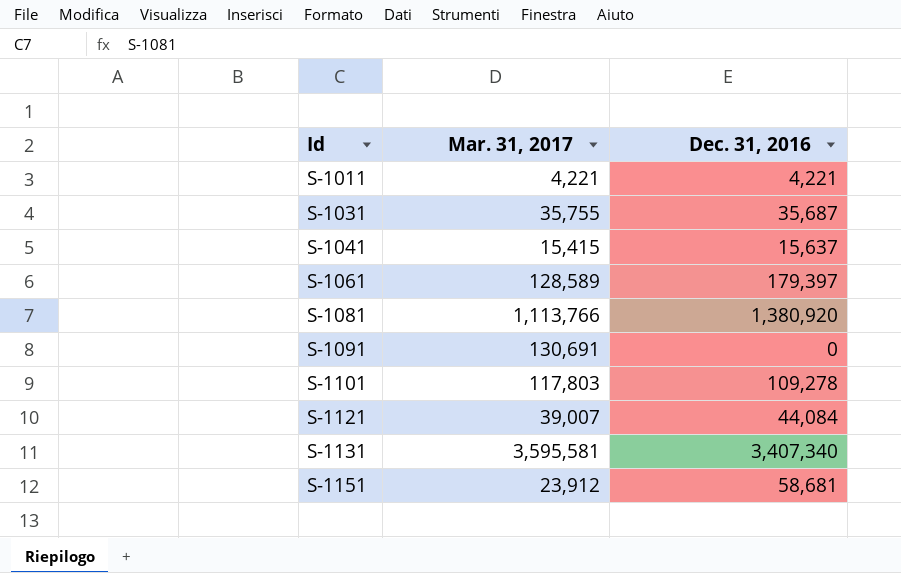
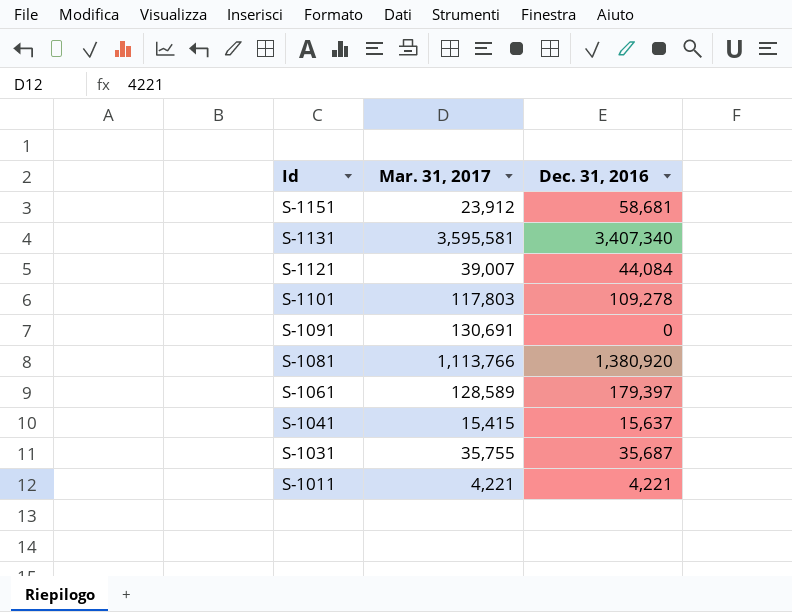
row order: Id ascending -> Id descending

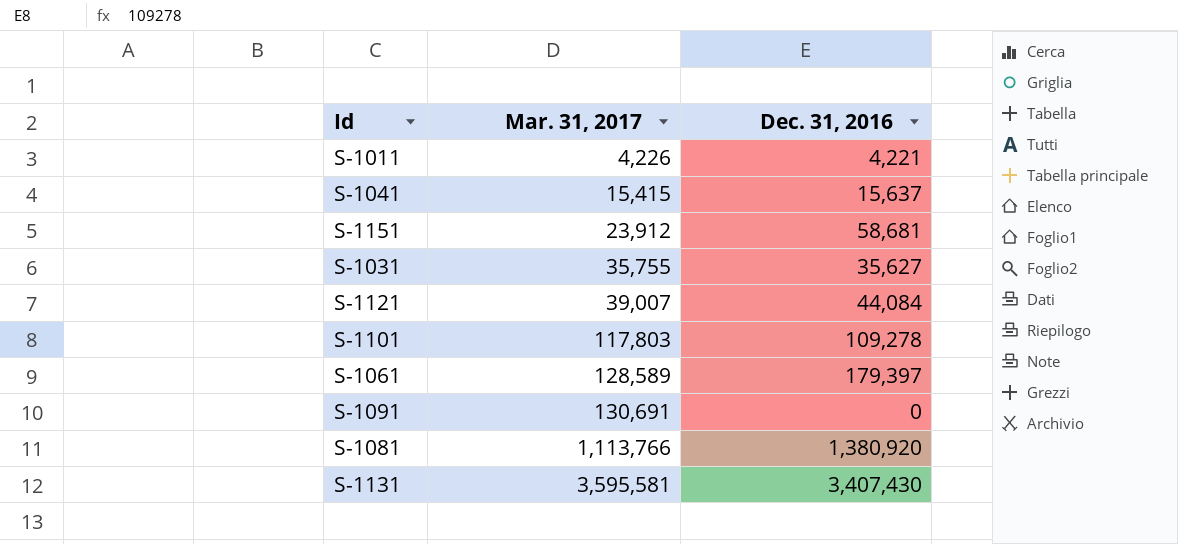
row order: Id descending -> Mar. 31, 2017 ascending
S-1011 | Mar. 31, 2017: 4,221 -> 4,226
S-1031 | Dec. 31, 2016: 35,687 -> 35,627
S-1131 | Dec. 31, 2016: 3,407,340 -> 3,407,430

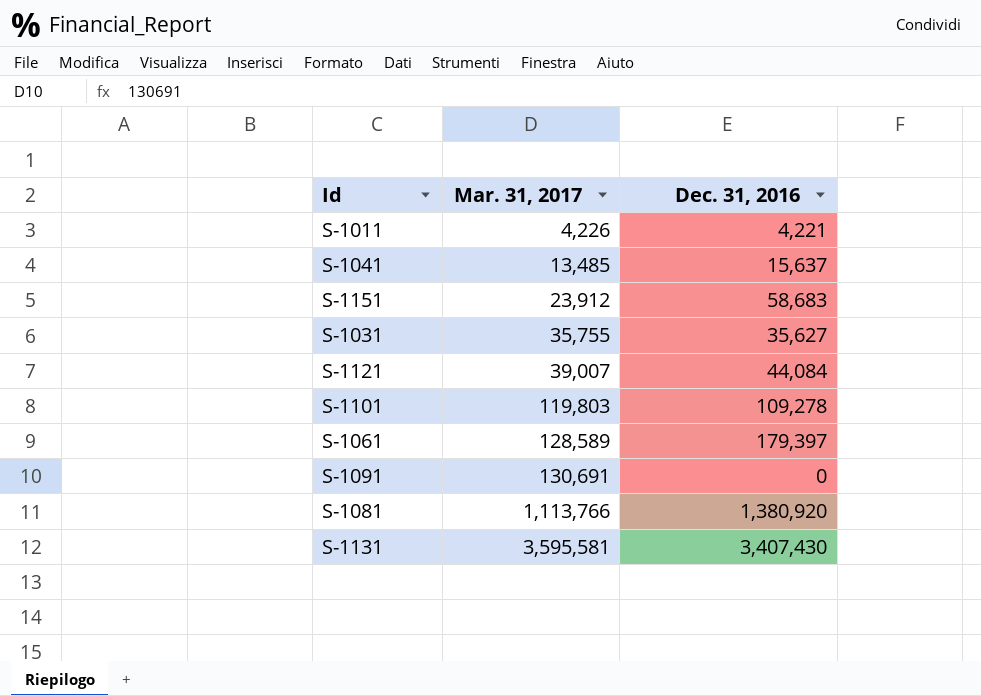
S-1041 | Mar. 31, 2017: 15,415 -> 13,485
S-1151 | Dec. 31, 2016: 58,681 -> 58,683
S-1101 | Mar. 31, 2017: 117,803 -> 119,803

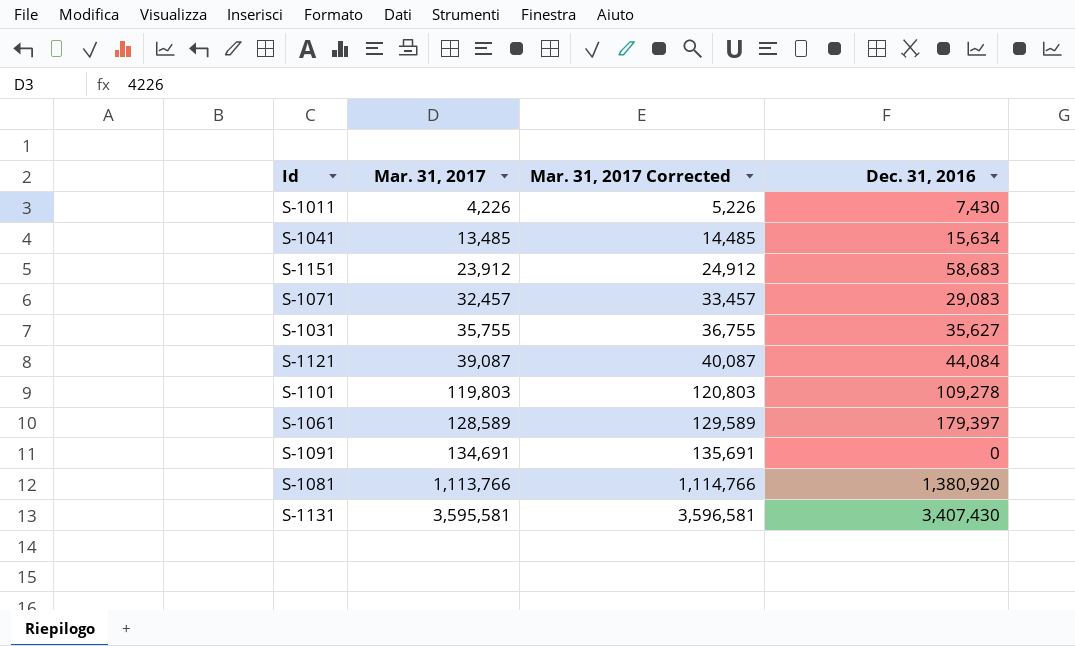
column Mar. 31, 2017 Corrected | formula: none -> [Mar. 31, 2017] + 1000
S-1011 | Dec. 31, 2016: 4,221 -> 7,430
S-1041 | Dec. 31, 2016: 15,637 -> 15,634
row S-1071: none -> 32,457 | 33,457 | 29,083
S-1121 | Mar. 31, 2017: 39,007 -> 39,087
S-1091 | Mar. 31, 2017: 130,691 -> 134,691

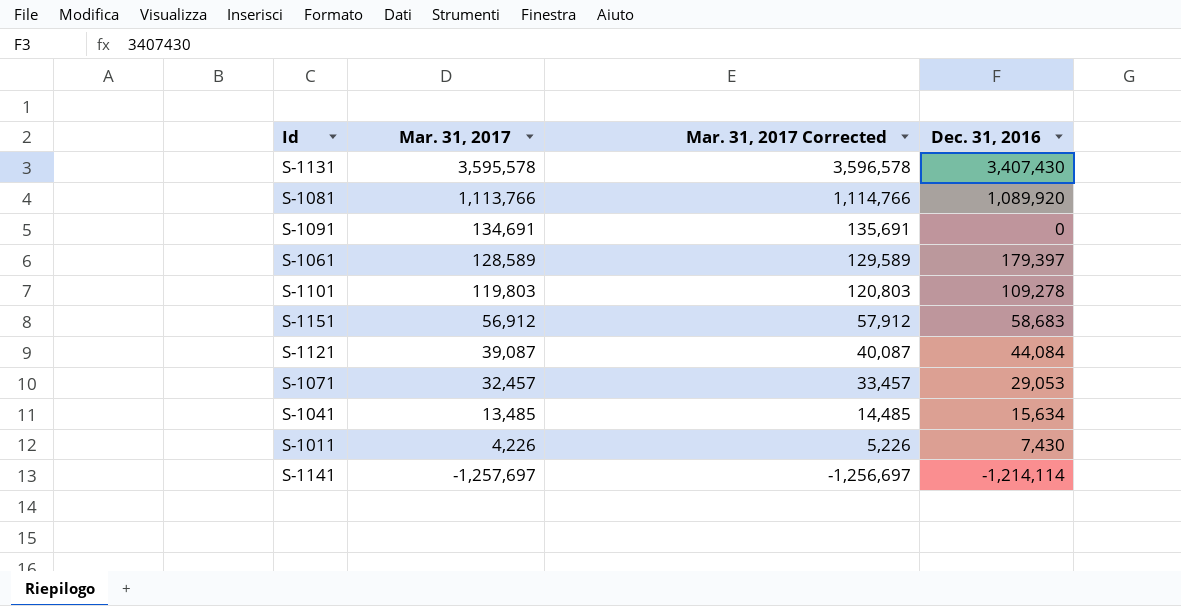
row order: Mar. 31, 2017 ascending -> Mar. 31, 2017 descending
row S-1031: 35,755 | 36,755 | 35,627 -> none
S-1131 | Mar. 31, 2017: 3,595,581 -> 3,595,578
S-1131 | Mar. 31, 2017 Corrected: 3,596,581 -> 3,596,578
S-1081 | Dec. 31, 2016: 1,380,920 -> 1,089,920
S-1151 | Mar. 31, 2017: 23,912 -> 56,912
S-1151 | Mar. 31, 2017 Corrected: 24,912 -> 57,912
S-1071 | Dec. 31, 2016: 29,083 -> 29,053
row S-1141: none -> -1,257,697 | -1,256,697 | -1,214,114

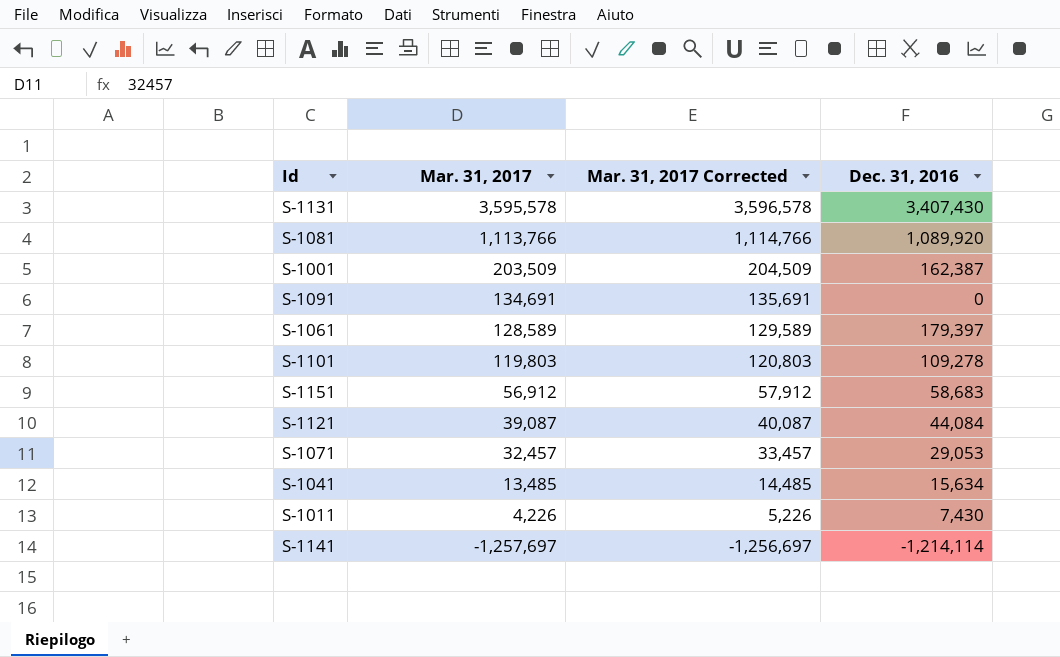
row S-1001: none -> 203,509 | 204,509 | 162,387

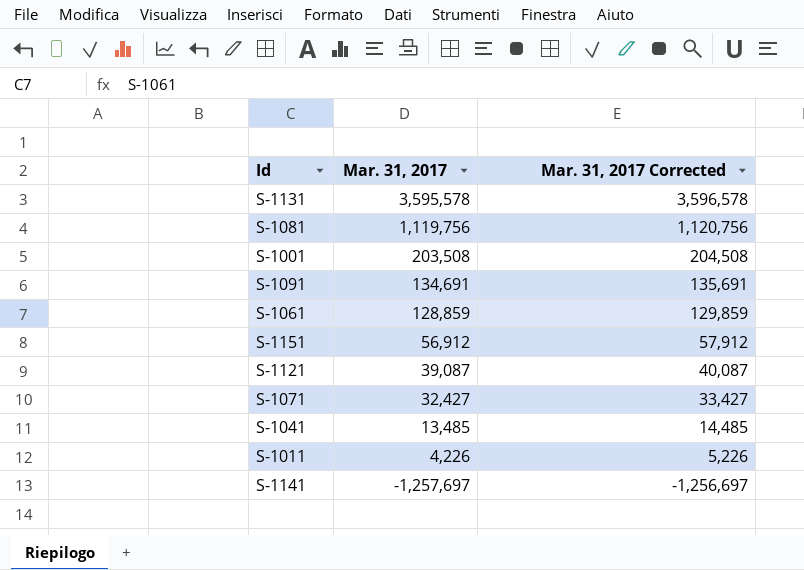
column Dec. 31, 2016 | position: 4 -> none
row S-1101: 119,803 | 120,803 | 109,278 -> none
S-1081 | Mar. 31, 2017: 1,113,766 -> 1,119,756
S-1081 | Mar. 31, 2017 Corrected: 1,114,766 -> 1,120,756
S-1001 | Mar. 31, 2017: 203,509 -> 203,508
S-1001 | Mar. 31, 2017 Corrected: 204,509 -> 204,508
S-1061 | Mar. 31, 2017: 128,589 -> 128,859
S-1061 | Mar. 31, 2017 Corrected: 129,589 -> 129,859
S-1071 | Mar. 31, 2017: 32,457 -> 32,427
S-1071 | Mar. 31, 2017 Corrected: 33,457 -> 33,427

